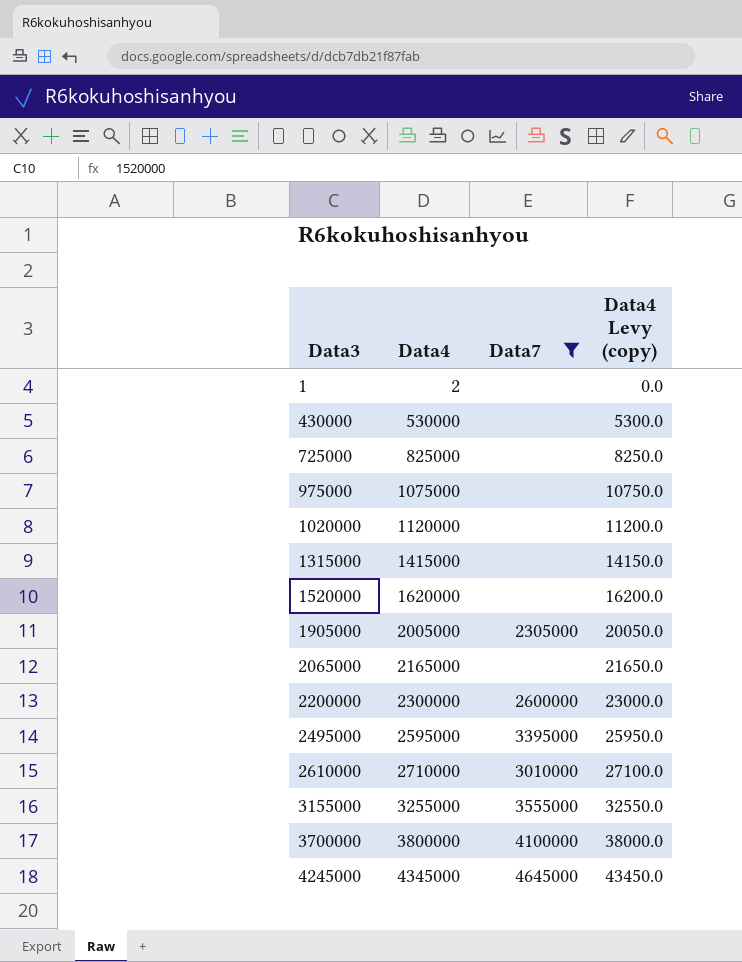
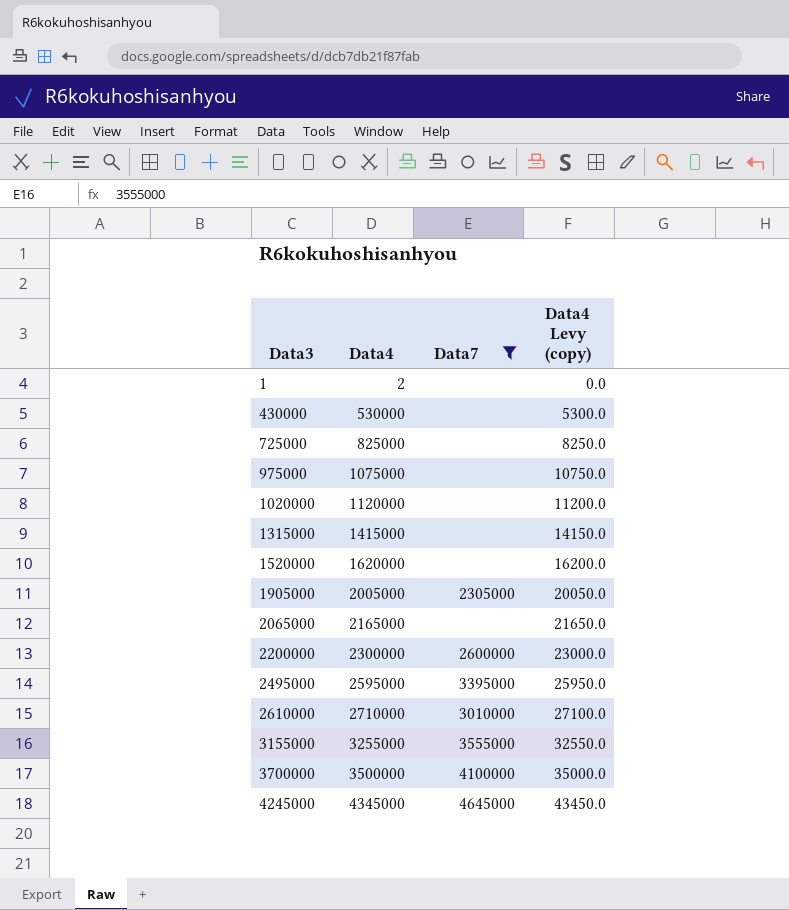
3700000 | Data4: 3800000 -> 3500000
3700000 | Data4 Levy (copy): 38000.0 -> 35000.0

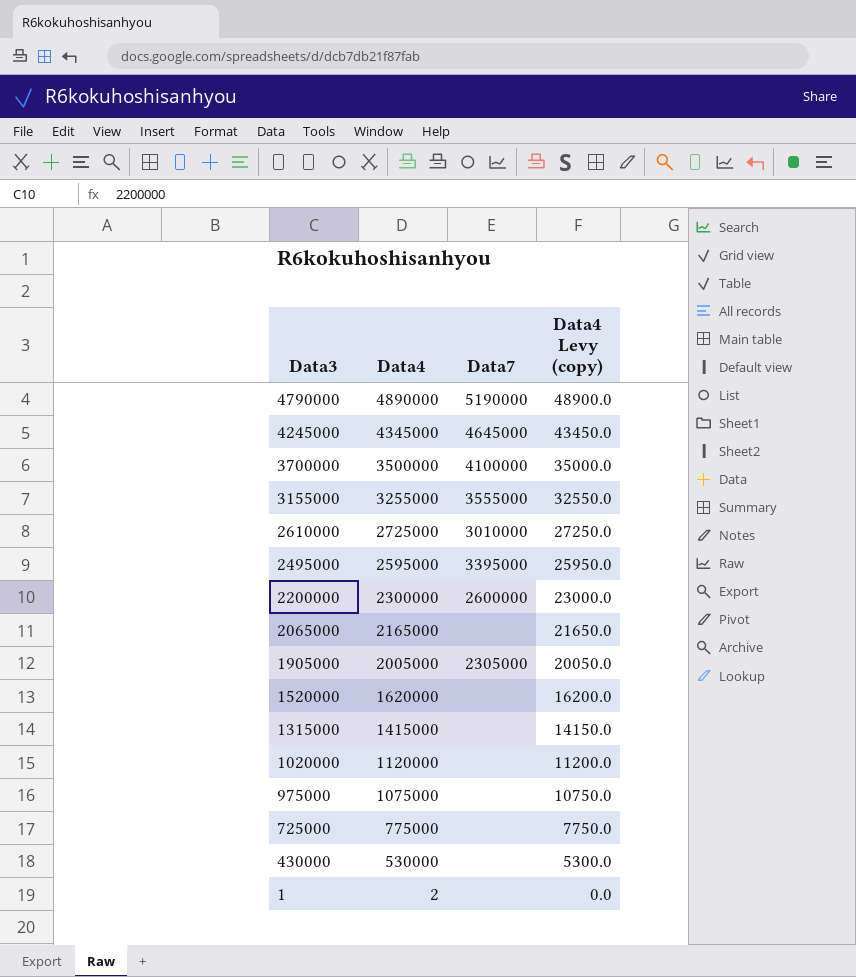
filter: Data7 != 5190000 -> none
row order: Data3 ascending -> Data3 descending
2610000 | Data4: 2710000 -> 2725000
2610000 | Data4 Levy (copy): 27100.0 -> 27250.0
725000 | Data4: 825000 -> 775000
725000 | Data4 Levy (copy): 8250.0 -> 7750.0

